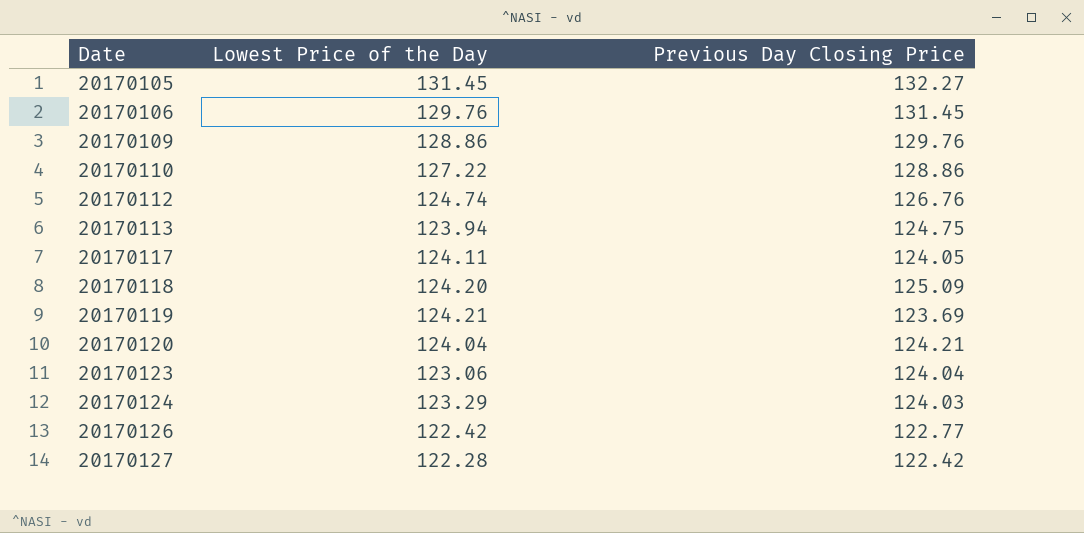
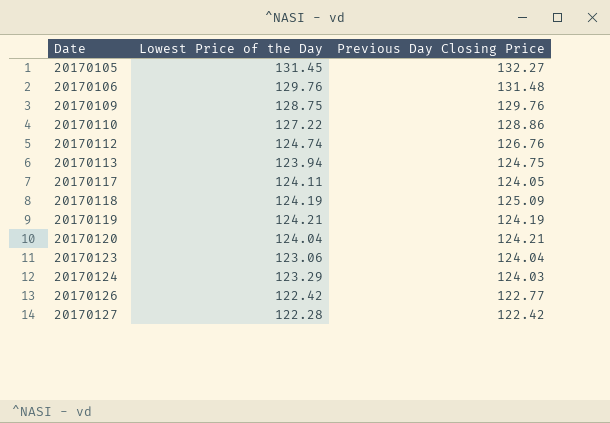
20170106 | Previous Day Closing Price: 131.45 -> 131.48
20170109 | Lowest Price of the Day: 128.86 -> 128.75
20170118 | Lowest Price of the Day: 124.20 -> 124.19
20170119 | Previous Day Closing Price: 123.69 -> 124.19

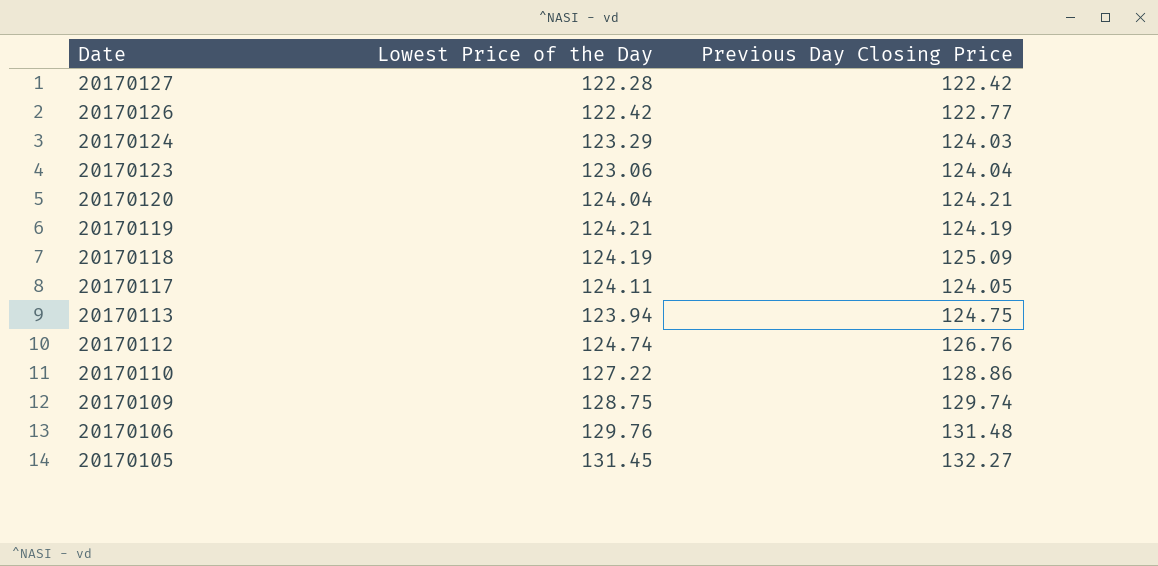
row order: Date ascending -> Date descending
20170109 | Previous Day Closing Price: 129.76 -> 129.74

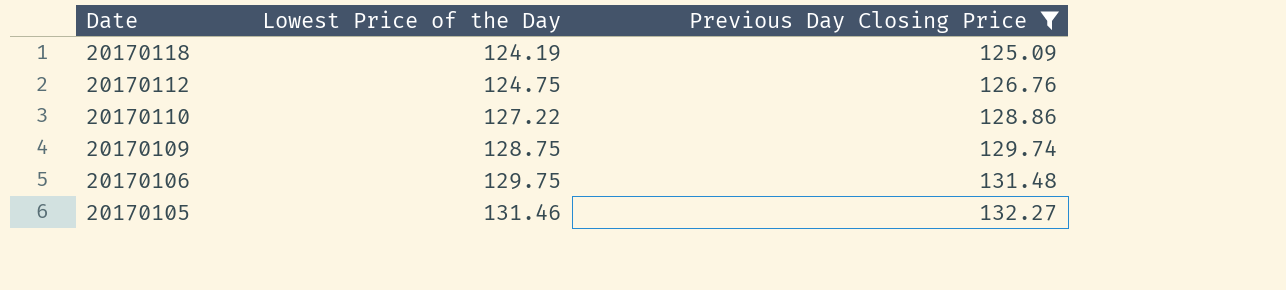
filter: none -> Previous Day Closing Price >= 125.09
20170112 | Lowest Price of the Day: 124.74 -> 124.75
20170106 | Lowest Price of the Day: 129.76 -> 129.75
20170105 | Lowest Price of the Day: 131.45 -> 131.46

